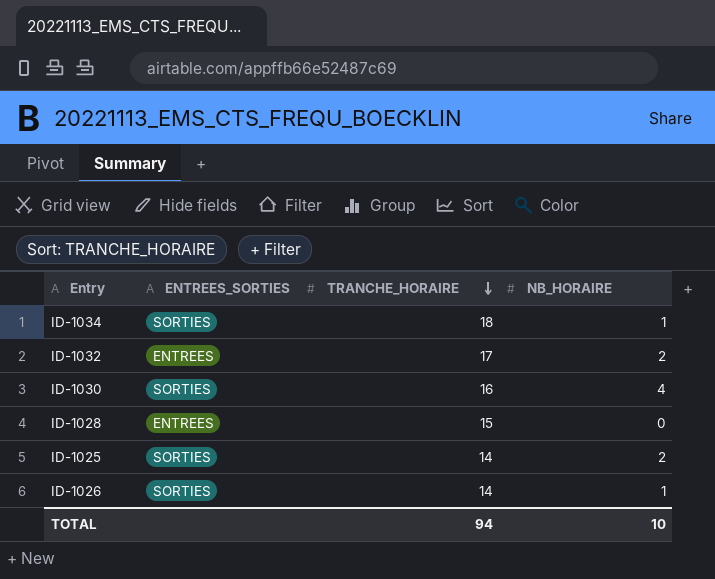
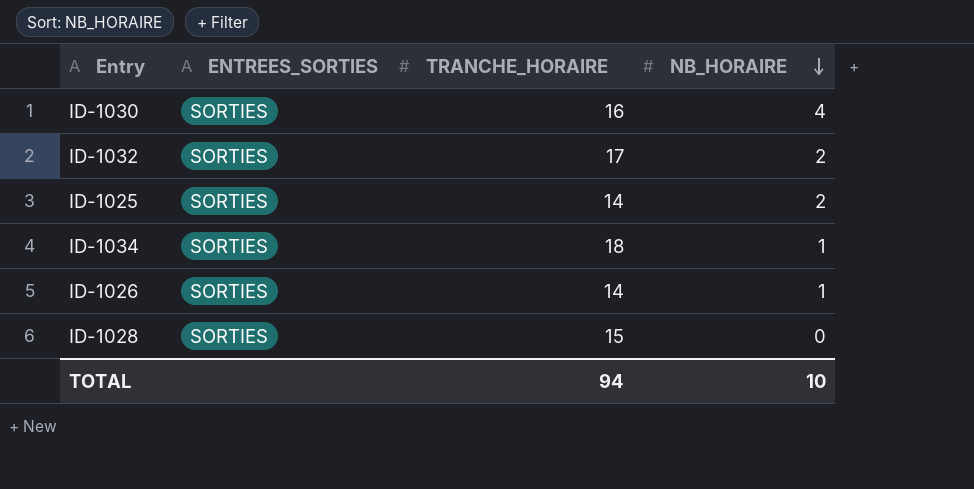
row order: TRANCHE_HORAIRE descending -> NB_HORAIRE descending
ID-1032 | ENTREES_SORTIES: ENTREES -> SORTIES
ID-1028 | ENTREES_SORTIES: ENTREES -> SORTIES

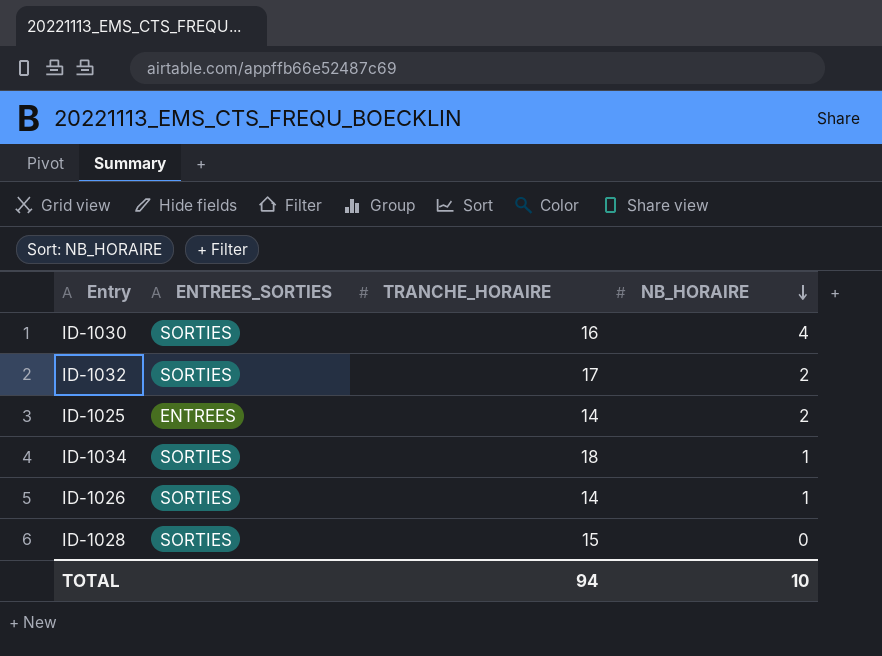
ID-1025 | ENTREES_SORTIES: SORTIES -> ENTREES

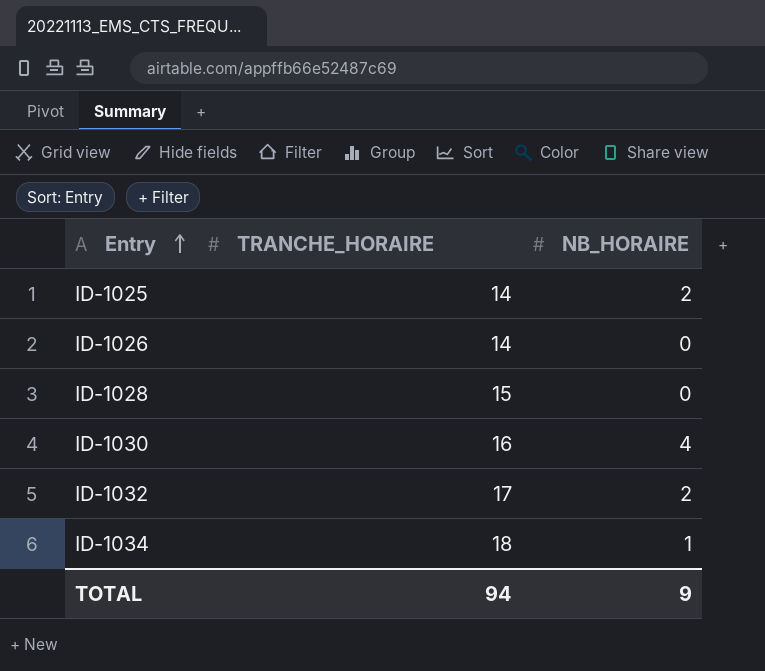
row order: NB_HORAIRE descending -> Entry ascending
column ENTREES_SORTIES | position: 2 -> none
ID-1026 | NB_HORAIRE: 1 -> 0
TOTAL | NB_HORAIRE: 10 -> 9

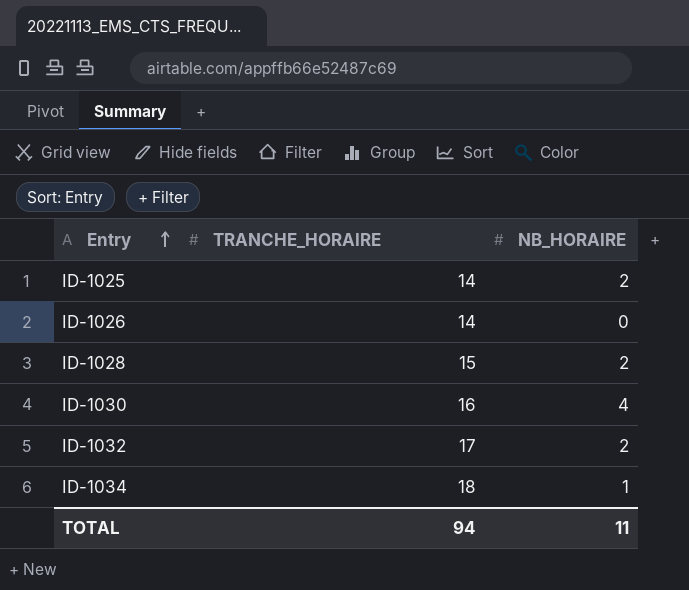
ID-1028 | NB_HORAIRE: 0 -> 2
TOTAL | NB_HORAIRE: 9 -> 11

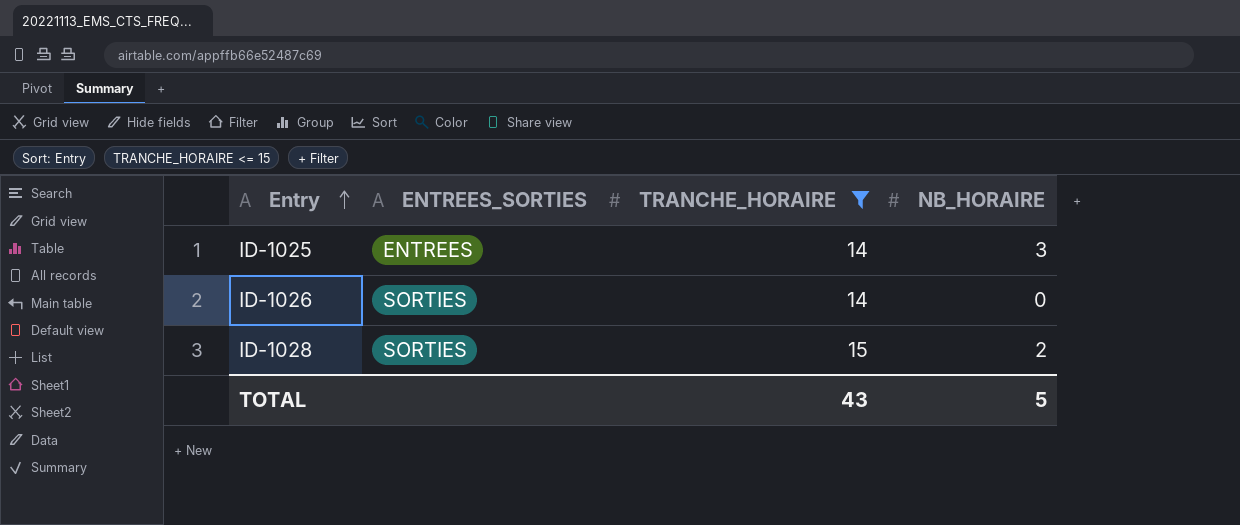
filter: none -> TRANCHE_HORAIRE <= 15
column ENTREES_SORTIES | position: none -> 2
ID-1025 | NB_HORAIRE: 2 -> 3
TOTAL | TRANCHE_HORAIRE: 94 -> 43
TOTAL | NB_HORAIRE: 11 -> 5

